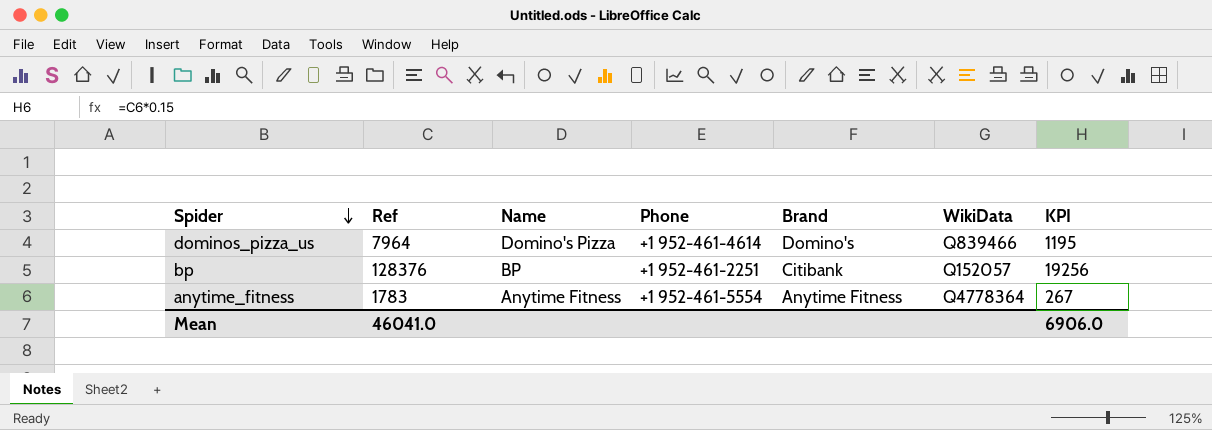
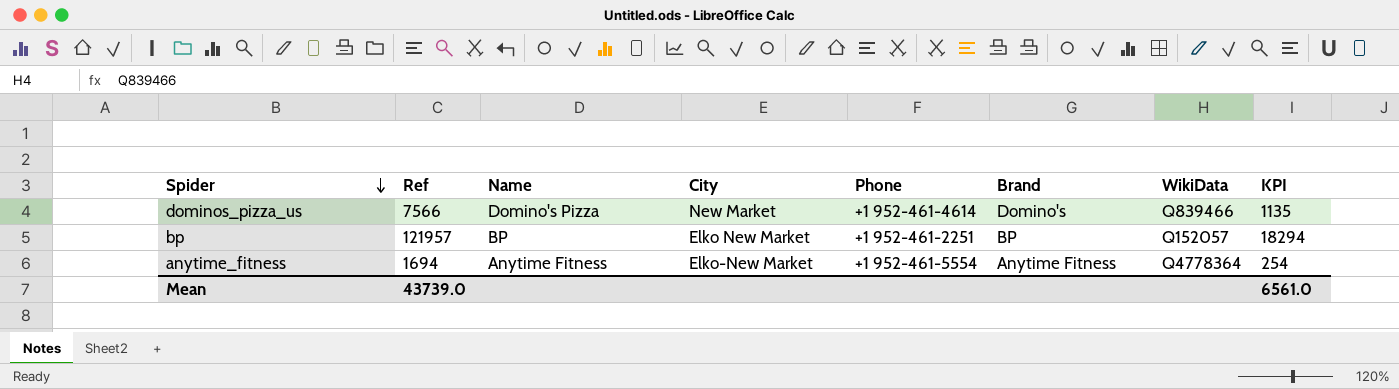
column City | position: none -> 4
dominos_pizza_us | Ref: 7964 -> 7566
dominos_pizza_us | KPI: 1195 -> 1135
bp | Ref: 128376 -> 121957
bp | Brand: Citibank -> BP
bp | KPI: 19256 -> 18294
anytime_fitness | Ref: 1783 -> 1694
anytime_fitness | KPI: 267 -> 254
Mean | Ref: 46041.0 -> 43739.0
Mean | KPI: 6906.0 -> 6561.0

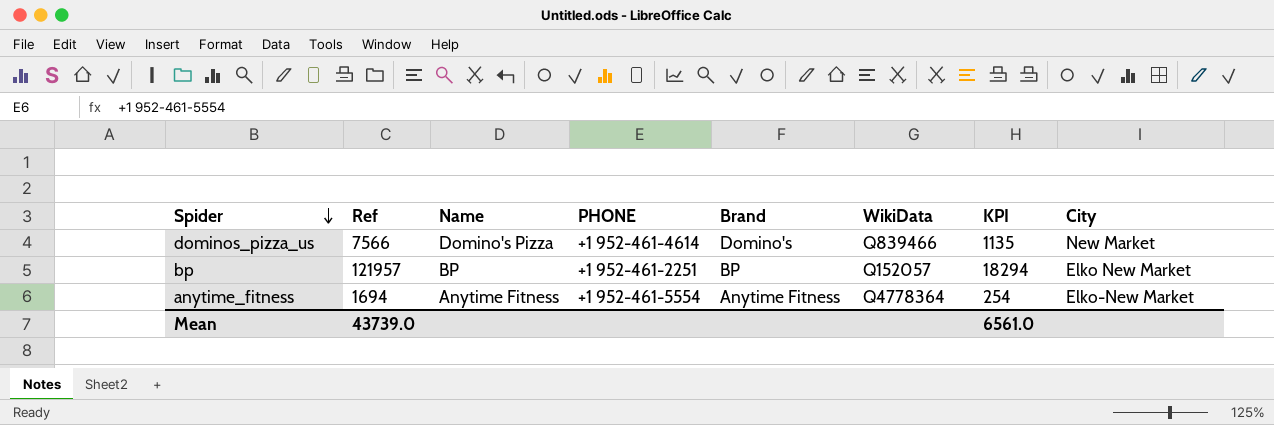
column name: Phone -> PHONE
column City | position: 4 -> 8

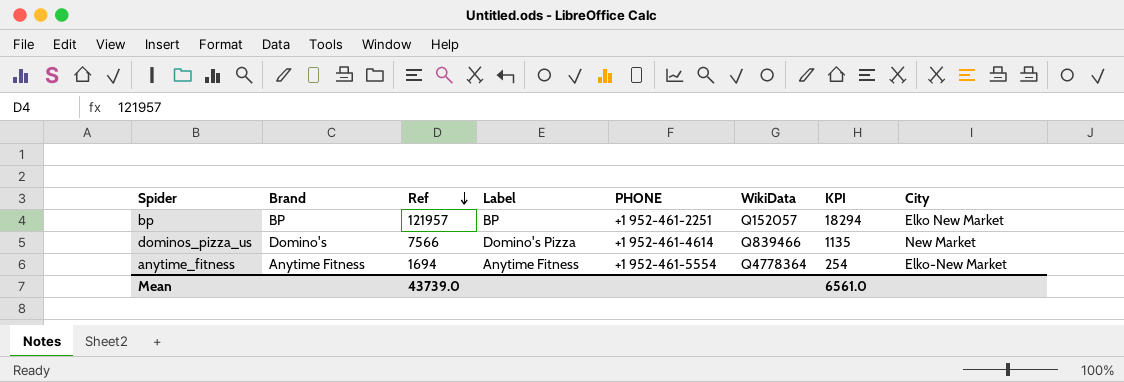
row order: Spider descending -> Ref descending
column Brand | position: 5 -> 2
column name: Name -> Label

